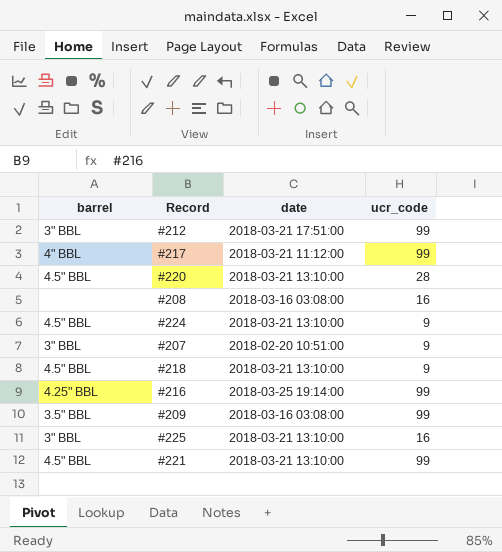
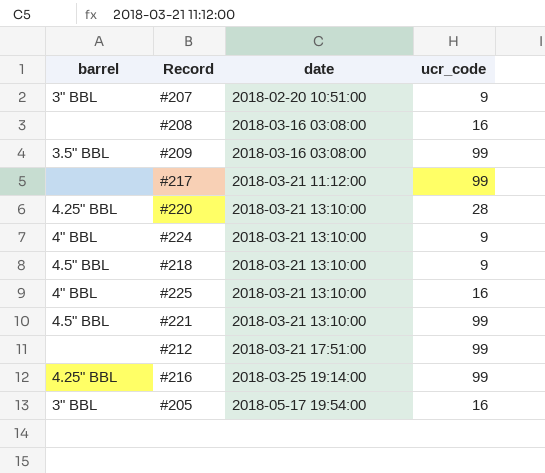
row order: none -> date ascending
#217 | barrel: 4" BBL -> none
#220 | barrel: 4.5" BBL -> 4.25" BBL
#224 | barrel: 4.5" BBL -> 4" BBL
#225 | barrel: 3" BBL -> 4" BBL
#212 | barrel: 3" BBL -> none
row #205: none -> 3" BBL | 2018-05-17 19:54:00 | 16

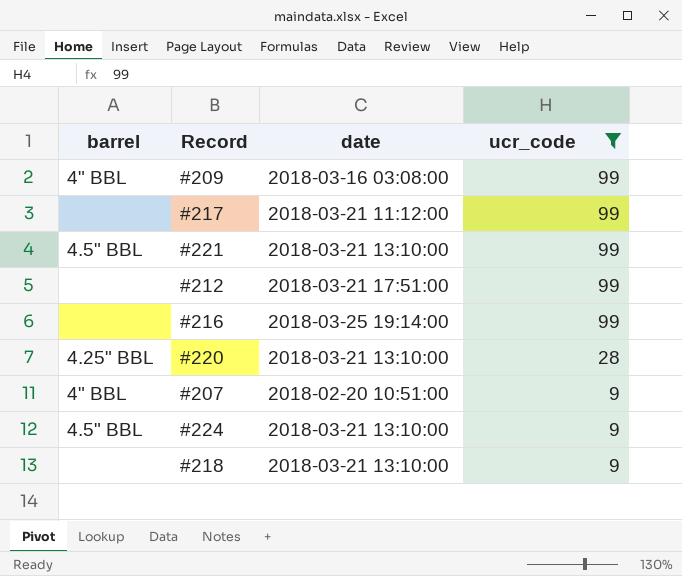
filter: none -> ucr_code != 16
row order: date ascending -> ucr_code descending
#209 | barrel: 3.5" BBL -> 4" BBL
#216 | barrel: 4.25" BBL -> none
#207 | barrel: 3" BBL -> 4" BBL
#224 | barrel: 4" BBL -> 4.5" BBL
#218 | barrel: 4.5" BBL -> none

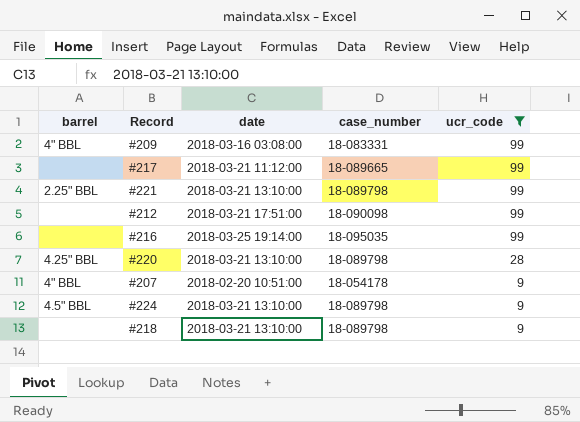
column case_number | position: none -> 4
#221 | barrel: 4.5" BBL -> 2.25" BBL

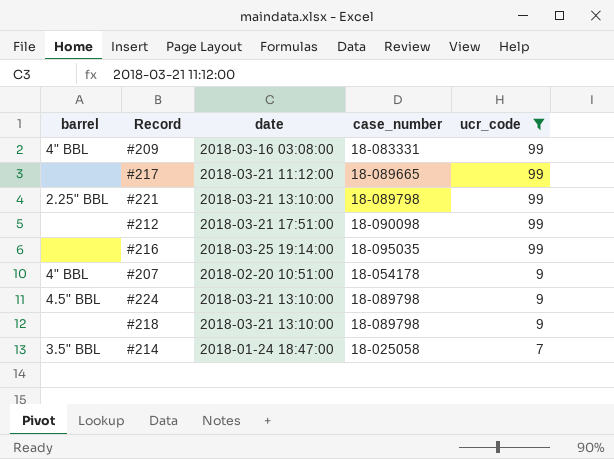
row #220: 4.25" BBL | 2018-03-21 13:10:00 | 18-089798 | 28 -> none
row #214: none -> 3.5" BBL | 2018-01-24 18:47:00 | 18-025058 | 7

